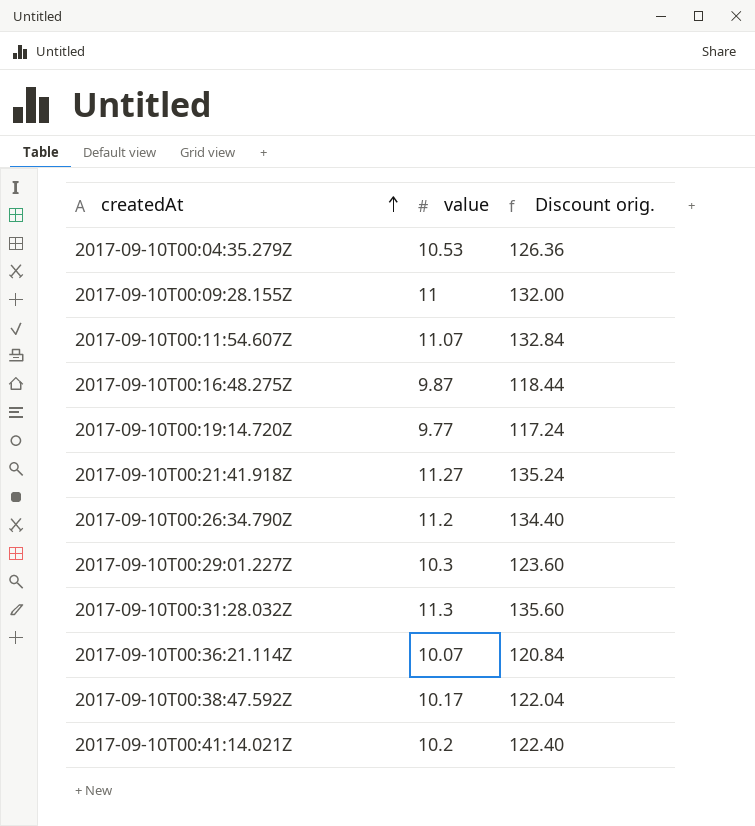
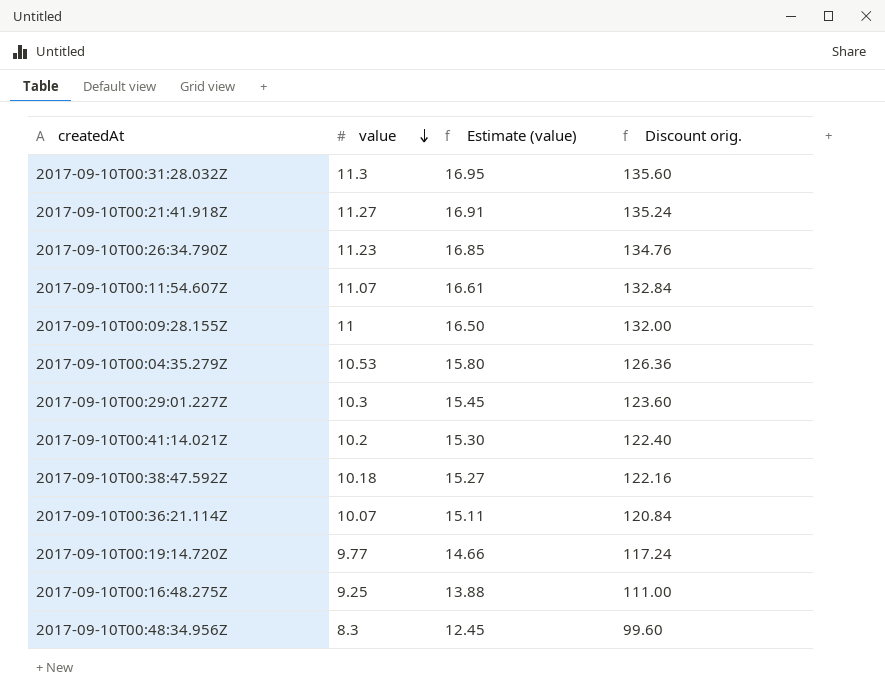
row order: createdAt ascending -> value descending
column Estimate (value) | formula: none -> [value] * 1.5
2017-09-10T00:26:34.790Z | value: 11.2 -> 11.23
2017-09-10T00:26:34.790Z | Discount orig.: 134.40 -> 134.76
2017-09-10T00:38:47.592Z | value: 10.17 -> 10.18
2017-09-10T00:38:47.592Z | Discount orig.: 122.04 -> 122.16
2017-09-10T00:16:48.275Z | value: 9.87 -> 9.25
2017-09-10T00:16:48.275Z | Discount orig.: 118.44 -> 111.00
row 2017-09-10T00:48:34.956Z: none -> 8.3 | 12.45 | 99.60

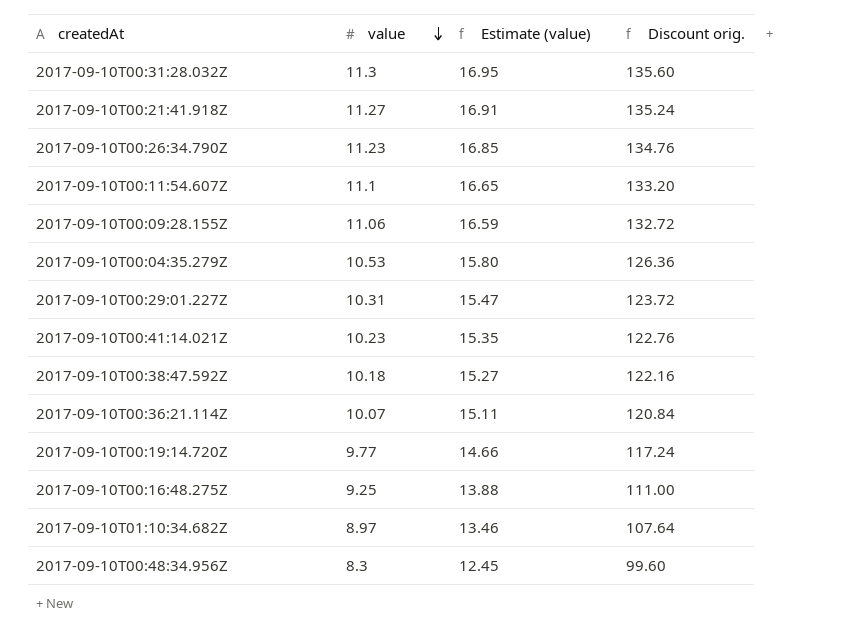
2017-09-10T00:11:54.607Z | value: 11.07 -> 11.1
2017-09-10T00:11:54.607Z | Estimate (value): 16.61 -> 16.65
2017-09-10T00:11:54.607Z | Discount orig.: 132.84 -> 133.20
2017-09-10T00:09:28.155Z | value: 11 -> 11.06
2017-09-10T00:09:28.155Z | Estimate (value): 16.50 -> 16.59
2017-09-10T00:09:28.155Z | Discount orig.: 132.00 -> 132.72
2017-09-10T00:29:01.227Z | value: 10.3 -> 10.31
2017-09-10T00:29:01.227Z | Estimate (value): 15.45 -> 15.47
2017-09-10T00:29:01.227Z | Discount orig.: 123.60 -> 123.72
2017-09-10T00:41:14.021Z | value: 10.2 -> 10.23
2017-09-10T00:41:14.021Z | Estimate (value): 15.30 -> 15.35
2017-09-10T00:41:14.021Z | Discount orig.: 122.40 -> 122.76
row 2017-09-10T01:10:34.682Z: none -> 8.97 | 13.46 | 107.64

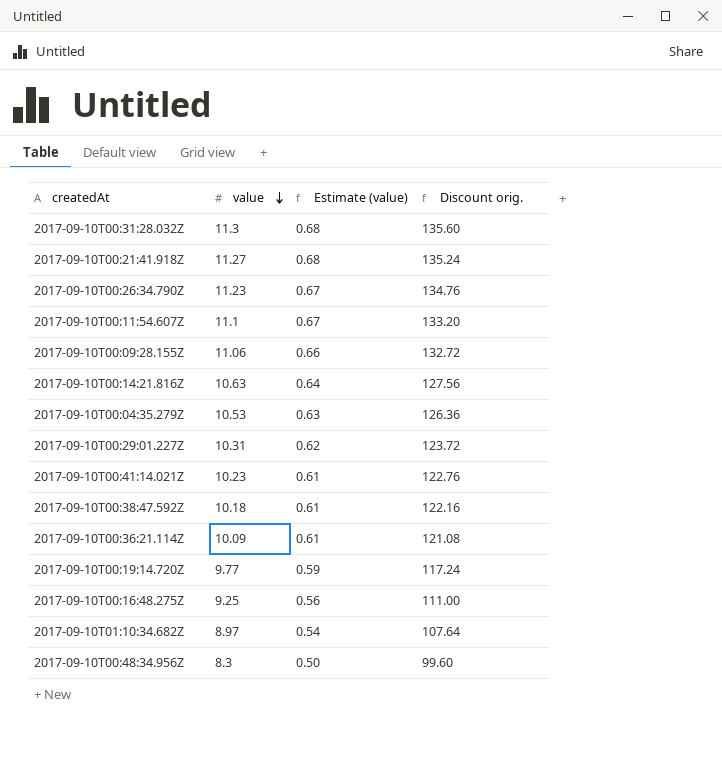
column Estimate (value) | formula: [value] * 1.5 -> [value] * 0.06
row 2017-09-10T00:14:21.816Z: none -> 10.63 | 0.64 | 127.56
2017-09-10T00:36:21.114Z | value: 10.07 -> 10.09
2017-09-10T00:36:21.114Z | Discount orig.: 120.84 -> 121.08

